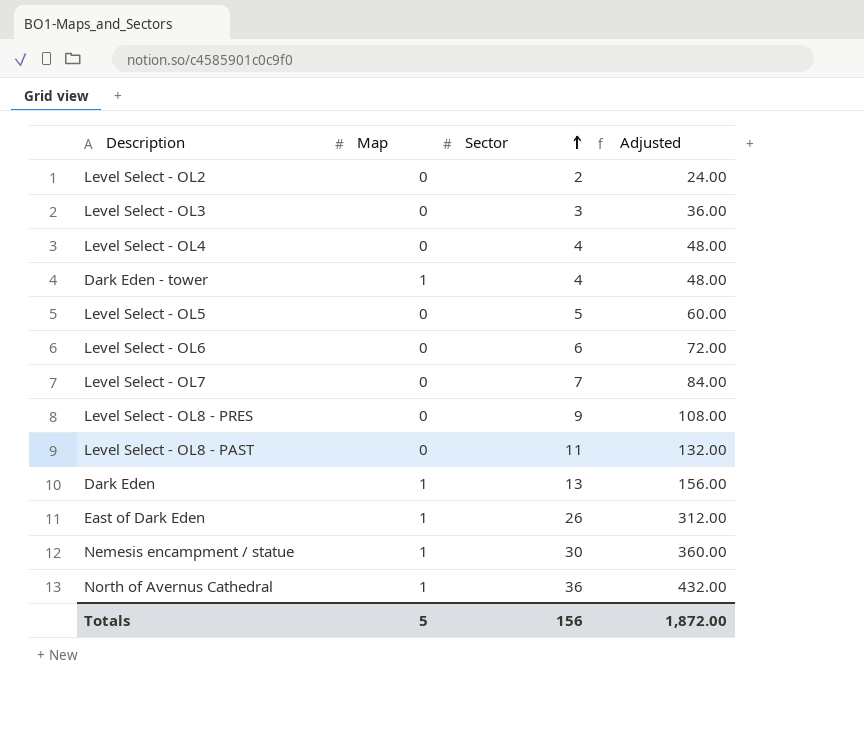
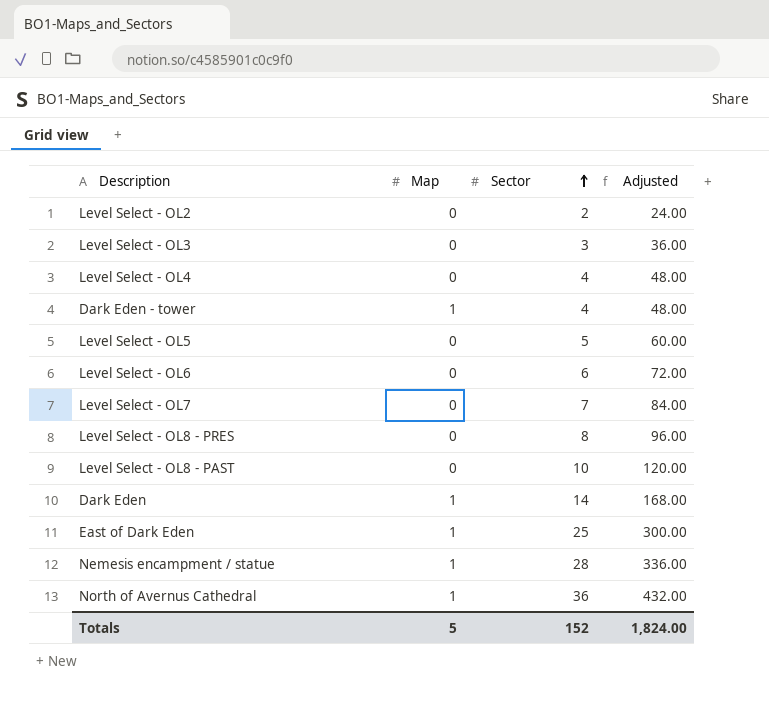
Level Select - OL8 - PRES | Sector: 9 -> 8
Level Select - OL8 - PRES | Adjusted: 108.00 -> 96.00
Level Select - OL8 - PAST | Sector: 11 -> 10
Level Select - OL8 - PAST | Adjusted: 132.00 -> 120.00
Dark Eden | Sector: 13 -> 14
Dark Eden | Adjusted: 156.00 -> 168.00
East of Dark Eden | Sector: 26 -> 25
East of Dark Eden | Adjusted: 312.00 -> 300.00
Nemesis encampment / statue | Sector: 30 -> 28
Nemesis encampment / statue | Adjusted: 360.00 -> 336.00
Totals | Sector: 156 -> 152
Totals | Adjusted: 1,872.00 -> 1,824.00

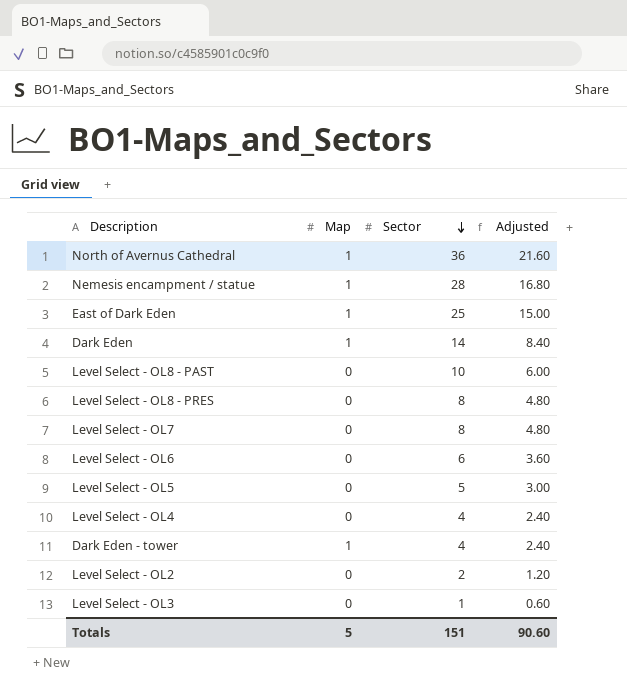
row order: Sector ascending -> Sector descending
column Adjusted | formula: [Sector] * 12 -> [Sector] * 0.6
Level Select - OL7 | Sector: 7 -> 8
Level Select - OL3 | Sector: 3 -> 1
Totals | Sector: 152 -> 151
Totals | Adjusted: 1,824.00 -> 90.60

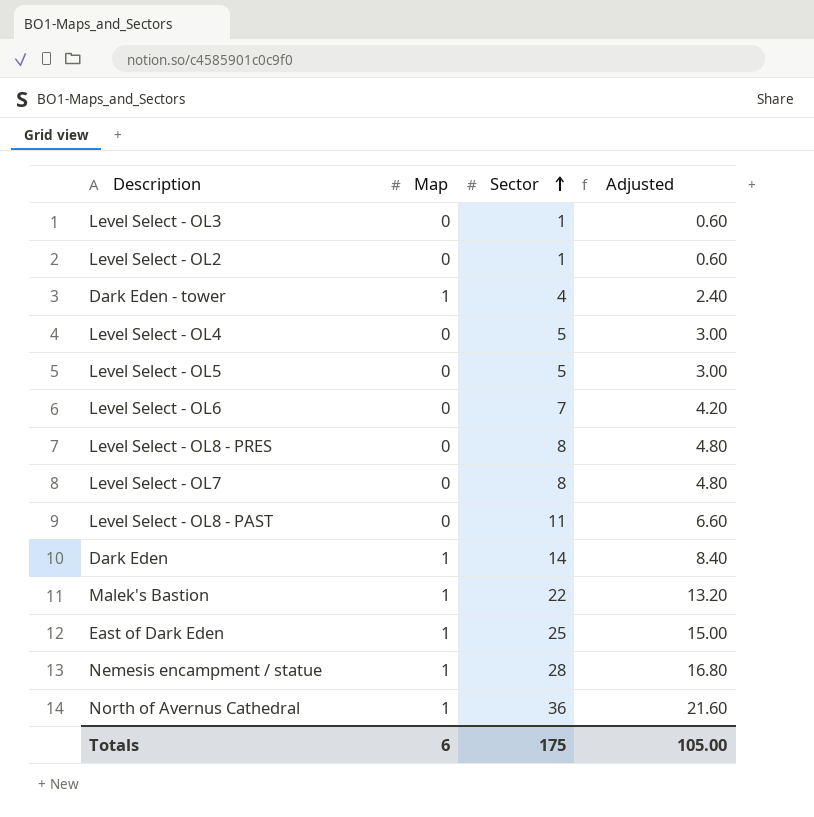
row order: Sector descending -> Sector ascending
Level Select - OL2 | Sector: 2 -> 1
Level Select - OL2 | Adjusted: 1.20 -> 0.60
Level Select - OL4 | Sector: 4 -> 5
Level Select - OL4 | Adjusted: 2.40 -> 3.00
Level Select - OL6 | Sector: 6 -> 7
Level Select - OL6 | Adjusted: 3.60 -> 4.20
Level Select - OL8 - PAST | Sector: 10 -> 11
Level Select - OL8 - PAST | Adjusted: 6.00 -> 6.60
row Malek's Bastion: none -> 1 | 22 | 13.20
Totals | Map: 5 -> 6
Totals | Sector: 151 -> 175
Totals | Adjusted: 90.60 -> 105.00

